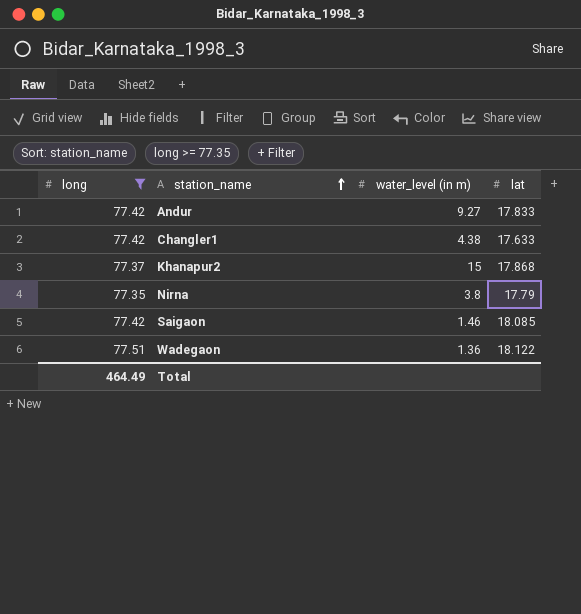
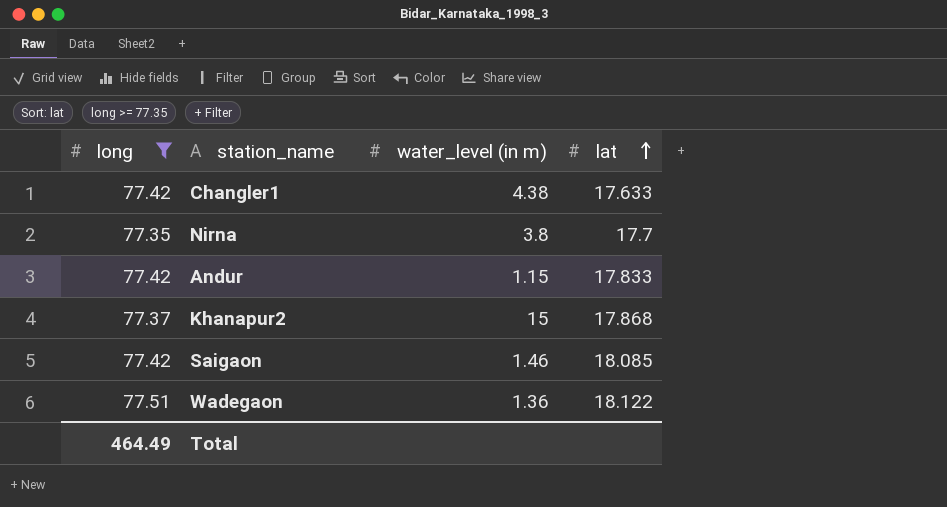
row order: station_name ascending -> lat ascending
Nirna | lat: 17.79 -> 17.7
Andur | water_level (in m): 9.27 -> 1.15

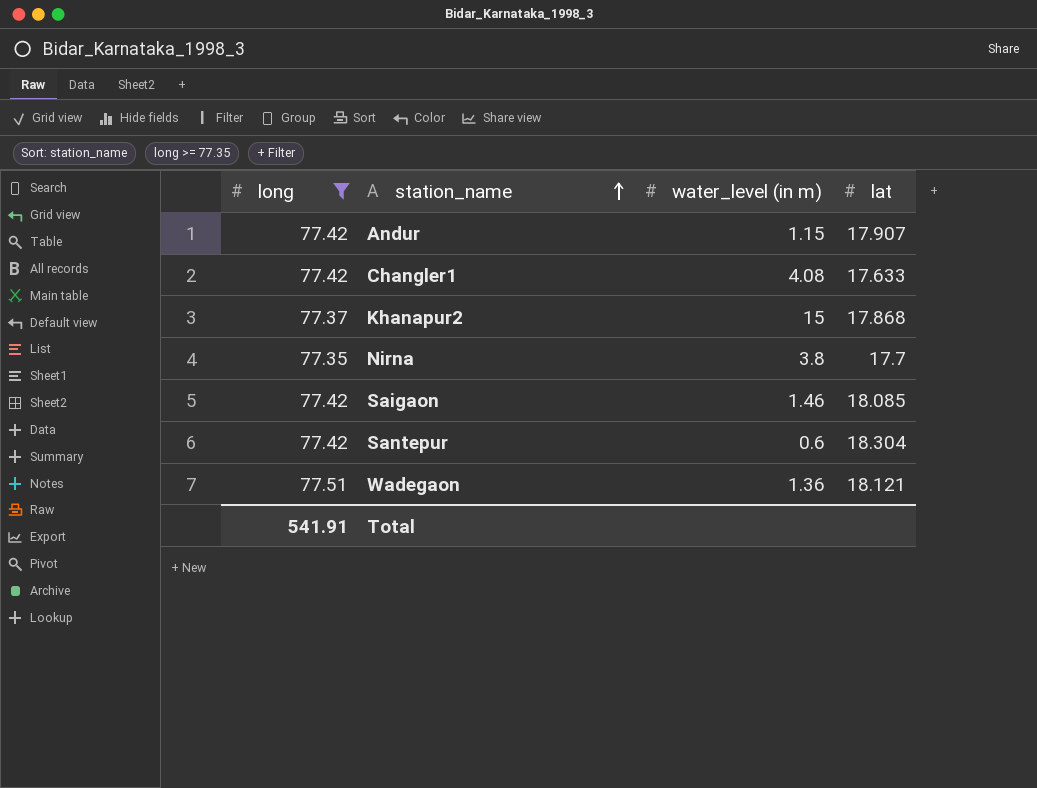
row order: lat ascending -> station_name ascending
Andur | lat: 17.833 -> 17.907
Changler1 | water_level (in m): 4.38 -> 4.08
row Santepur: none -> 77.42 | 0.6 | 18.304
Wadegaon | lat: 18.122 -> 18.121
Total | long: 464.49 -> 541.91

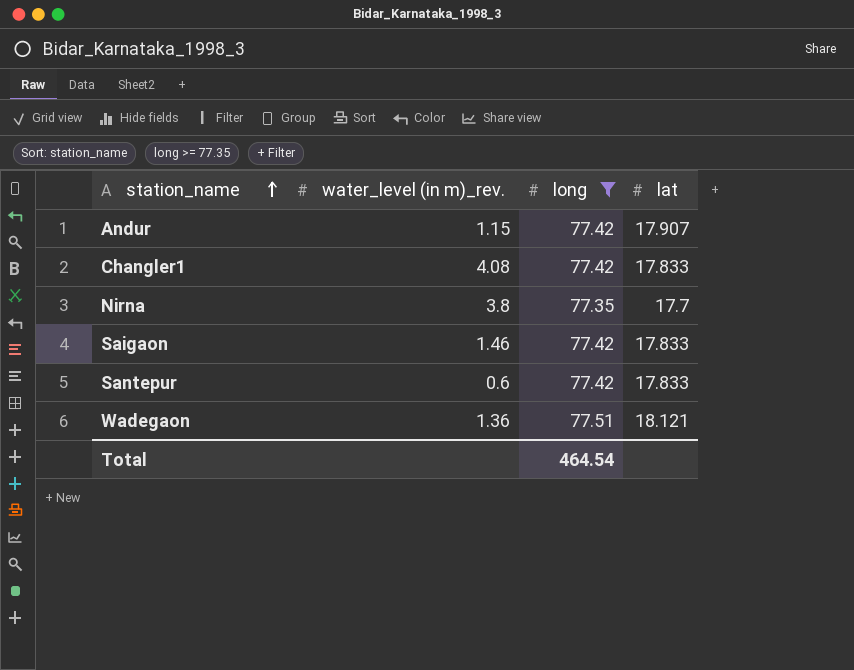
column name: water_level (in m) -> water_level (in m)_rev.
column long | position: 1 -> 3
row Khanapur2: 77.37 | 15 | 17.868 -> none
Changler1 | lat: 17.633 -> 17.833
Saigaon | lat: 18.085 -> 17.833
Santepur | lat: 18.304 -> 17.833
Total | long: 541.91 -> 464.54

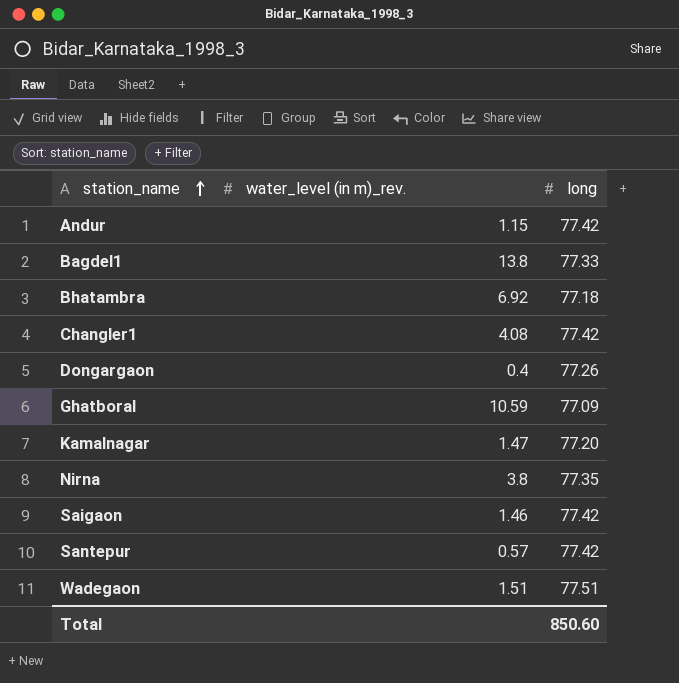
filter: long >= 77.35 -> none
column lat | position: 4 -> none
Santepur | water_level (in m)_rev.: 0.6 -> 0.57
Wadegaon | water_level (in m)_rev.: 1.36 -> 1.51
Total | long: 464.54 -> 850.60

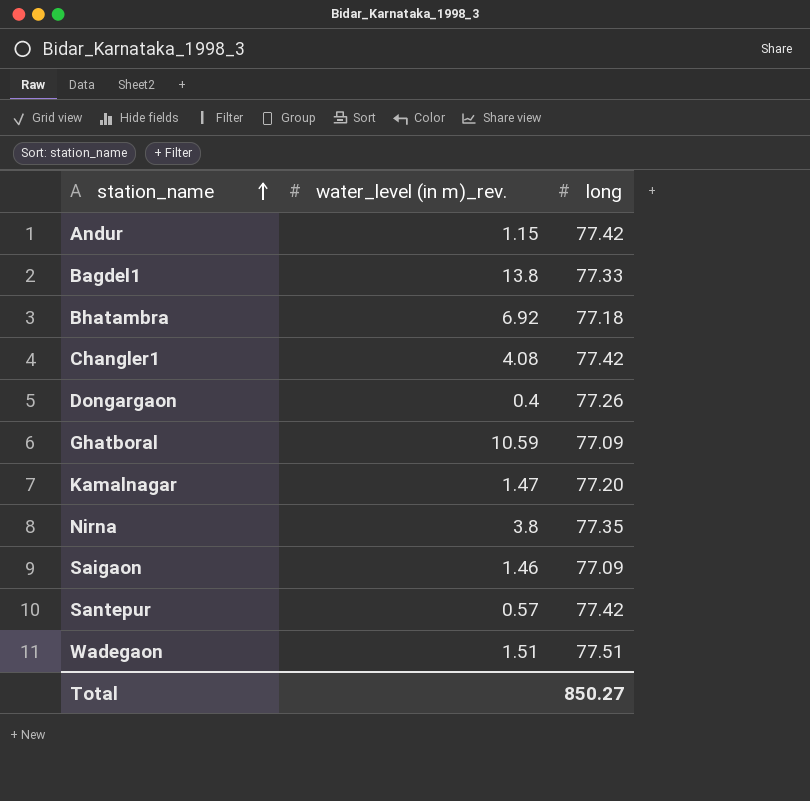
Saigaon | long: 77.42 -> 77.09
Total | long: 850.60 -> 850.27

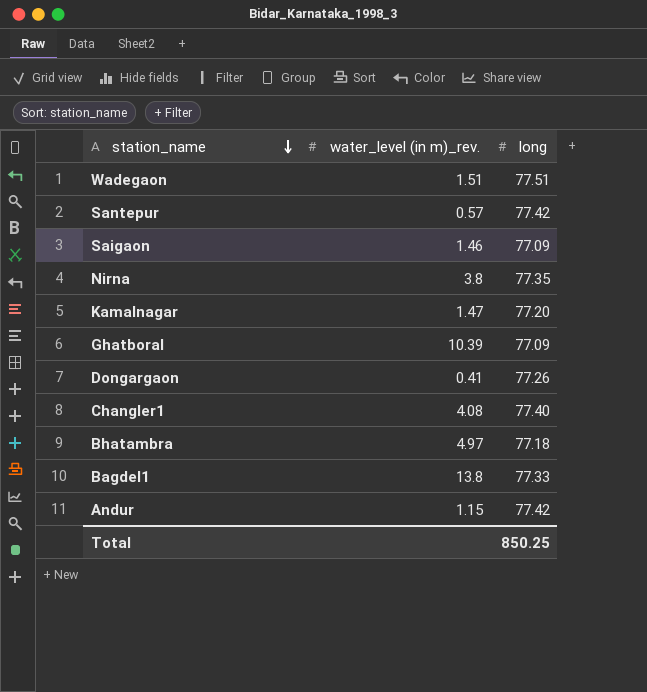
row order: station_name ascending -> station_name descending
Ghatboral | water_level (in m)_rev.: 10.59 -> 10.39
Dongargaon | water_level (in m)_rev.: 0.4 -> 0.41
Changler1 | long: 77.42 -> 77.40
Bhatambra | water_level (in m)_rev.: 6.92 -> 4.97
Total | long: 850.27 -> 850.25

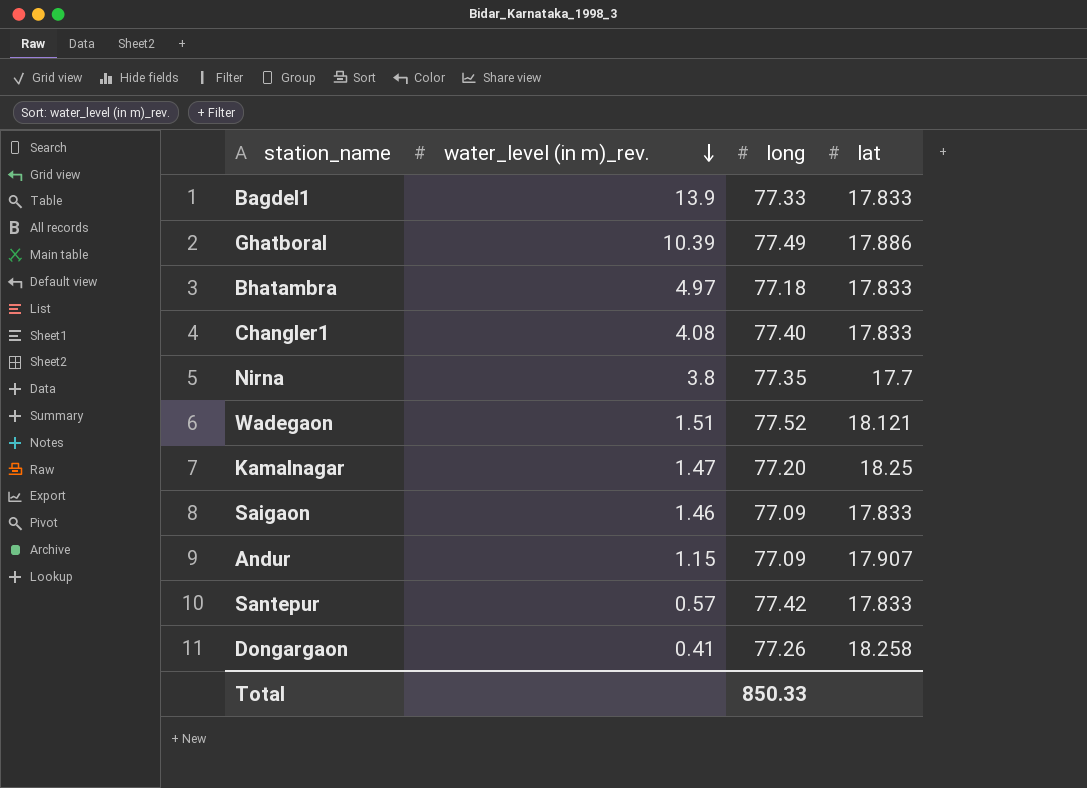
row order: station_name descending -> water_level (in m)_rev. descending
column lat | position: none -> 4
Bagdel1 | water_level (in m)_rev.: 13.8 -> 13.9
Ghatboral | long: 77.09 -> 77.49
Wadegaon | long: 77.51 -> 77.52
Andur | long: 77.42 -> 77.09
Total | long: 850.25 -> 850.33

